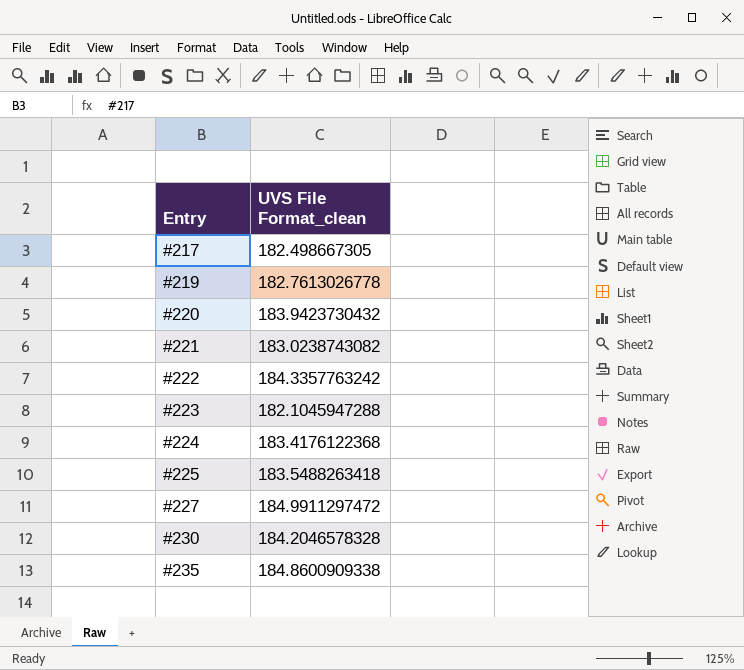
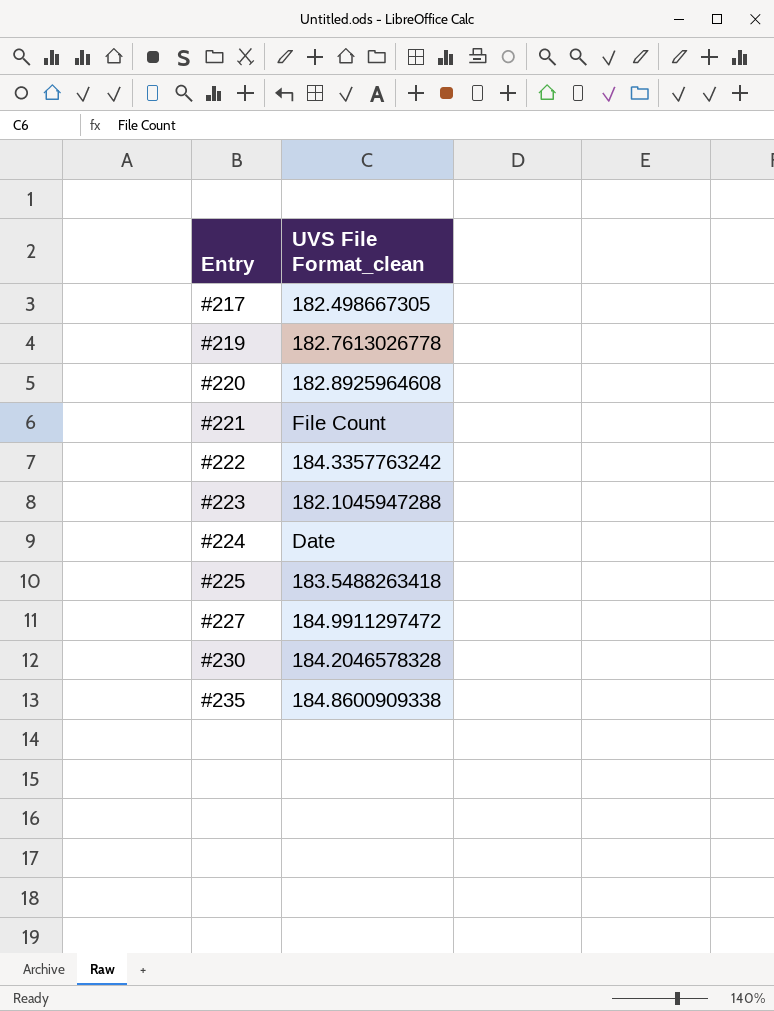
#220 | UVS File Format_clean: 183.9423730432 -> 182.8925964608
#221 | UVS File Format_clean: 183.0238743082 -> File Count
#224 | UVS File Format_clean: 183.4176122368 -> Date

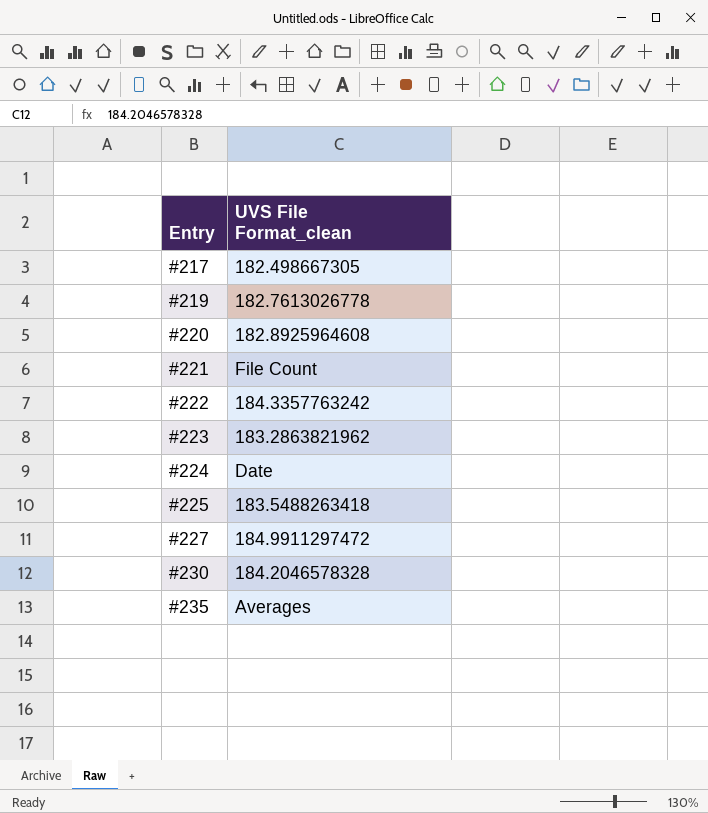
#223 | UVS File Format_clean: 182.1045947288 -> 183.2863821962
#235 | UVS File Format_clean: 184.8600909338 -> Averages

